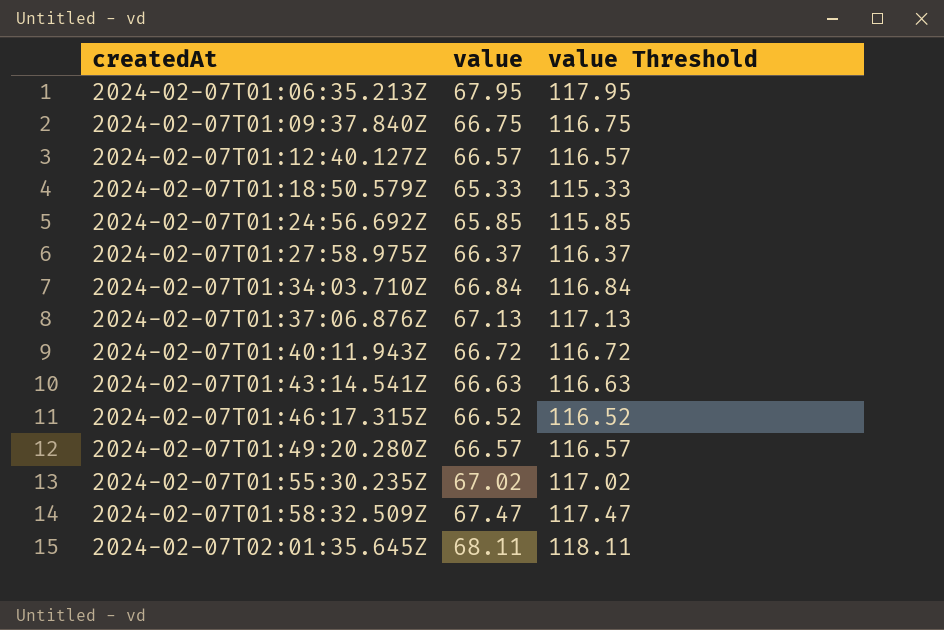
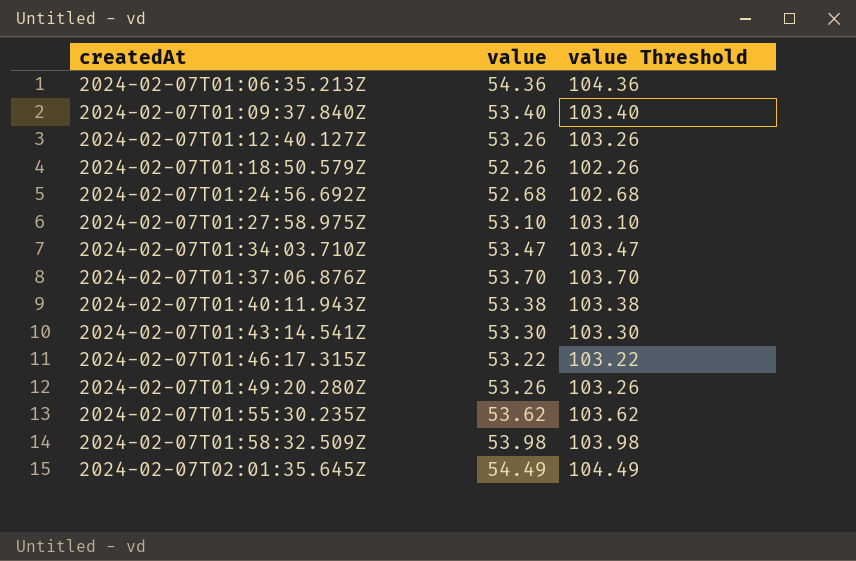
2024-02-07T01:06:35.213Z | value: 67.95 -> 54.36
2024-02-07T01:06:35.213Z | value Threshold: 117.95 -> 104.36
2024-02-07T01:09:37.840Z | value: 66.75 -> 53.40
2024-02-07T01:09:37.840Z | value Threshold: 116.75 -> 103.40
2024-02-07T01:12:40.127Z | value: 66.57 -> 53.26
2024-02-07T01:12:40.127Z | value Threshold: 116.57 -> 103.26
2024-02-07T01:18:50.579Z | value: 65.33 -> 52.26
2024-02-07T01:18:50.579Z | value Threshold: 115.33 -> 102.26
2024-02-07T01:24:56.692Z | value: 65.85 -> 52.68
2024-02-07T01:24:56.692Z | value Threshold: 115.85 -> 102.68
2024-02-07T01:27:58.975Z | value: 66.37 -> 53.10
2024-02-07T01:27:58.975Z | value Threshold: 116.37 -> 103.10
2024-02-07T01:34:03.710Z | value: 66.84 -> 53.47
2024-02-07T01:34:03.710Z | value Threshold: 116.84 -> 103.47
2024-02-07T01:37:06.876Z | value: 67.13 -> 53.70
2024-02-07T01:37:06.876Z | value Threshold: 117.13 -> 103.70
2024-02-07T01:40:11.943Z | value: 66.72 -> 53.38
2024-02-07T01:40:11.943Z | value Threshold: 116.72 -> 103.38
2024-02-07T01:43:14.541Z | value: 66.63 -> 53.30
2024-02-07T01:43:14.541Z | value Threshold: 116.63 -> 103.30
2024-02-07T01:46:17.315Z | value: 66.52 -> 53.22
2024-02-07T01:46:17.315Z | value Threshold: 116.52 -> 103.22
2024-02-07T01:49:20.280Z | value: 66.57 -> 53.26
2024-02-07T01:49:20.280Z | value Threshold: 116.57 -> 103.26
2024-02-07T01:55:30.235Z | value: 67.02 -> 53.62
2024-02-07T01:55:30.235Z | value Threshold: 117.02 -> 103.62
2024-02-07T01:58:32.509Z | value: 67.47 -> 53.98
2024-02-07T01:58:32.509Z | value Threshold: 117.47 -> 103.98
2024-02-07T02:01:35.645Z | value: 68.11 -> 54.49
2024-02-07T02:01:35.645Z | value Threshold: 118.11 -> 104.49

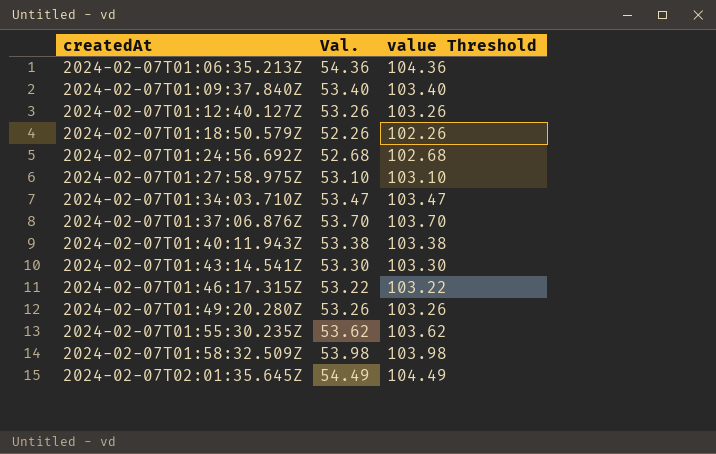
column name: value -> Val.

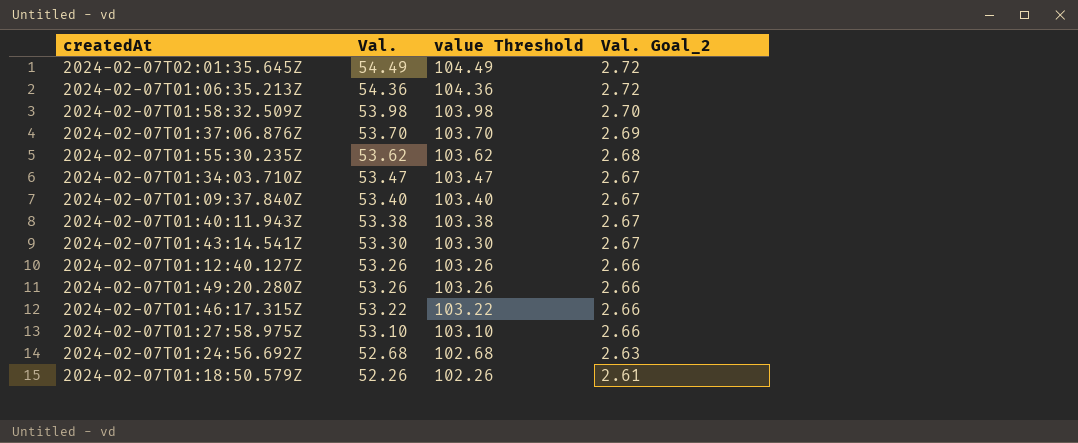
row order: createdAt ascending -> Val. descending
column Val. Goal_2 | formula: none -> [Val.] * 0.05

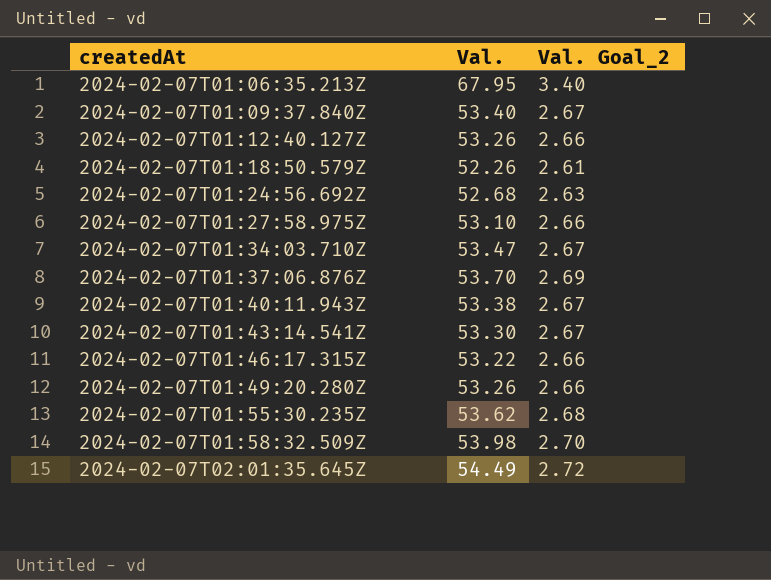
row order: Val. descending -> createdAt ascending
column value Threshold | formula: [Val.] + 50 -> none
2024-02-07T01:06:35.213Z | Val.: 54.36 -> 67.95
2024-02-07T01:06:35.213Z | Val. Goal_2: 2.72 -> 3.40

